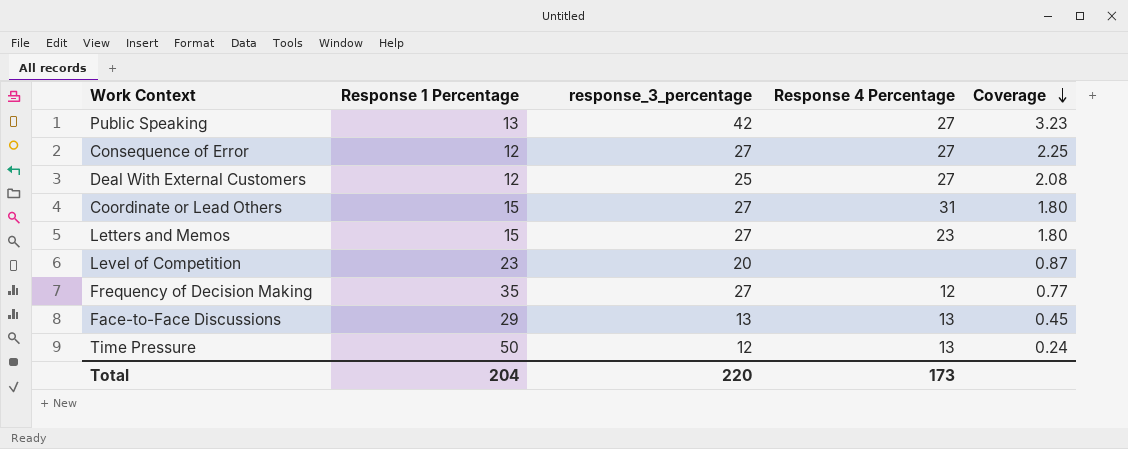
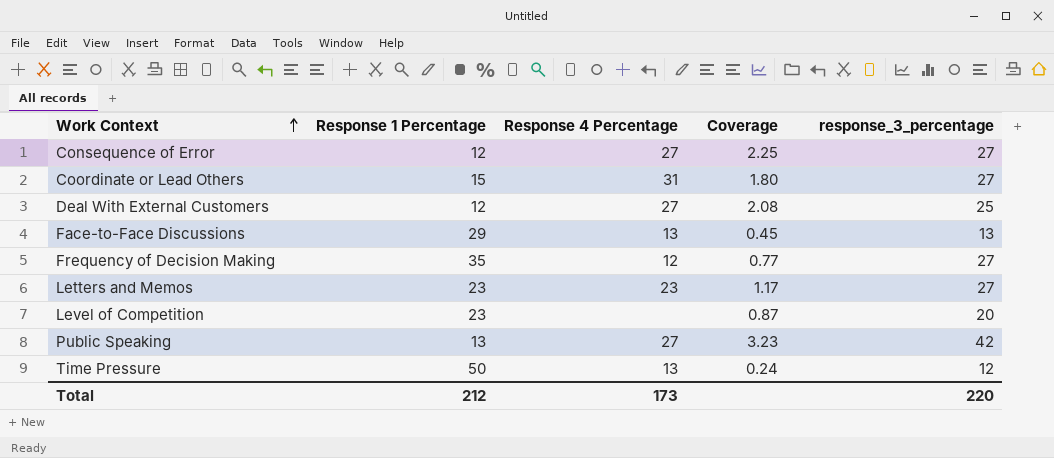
row order: Coverage descending -> Work Context ascending
column response_3_percentage | position: 3 -> 5
Letters and Memos | Response 1 Percentage: 15 -> 23
Letters and Memos | Coverage: 1.80 -> 1.17
Total | Response 1 Percentage: 204 -> 212

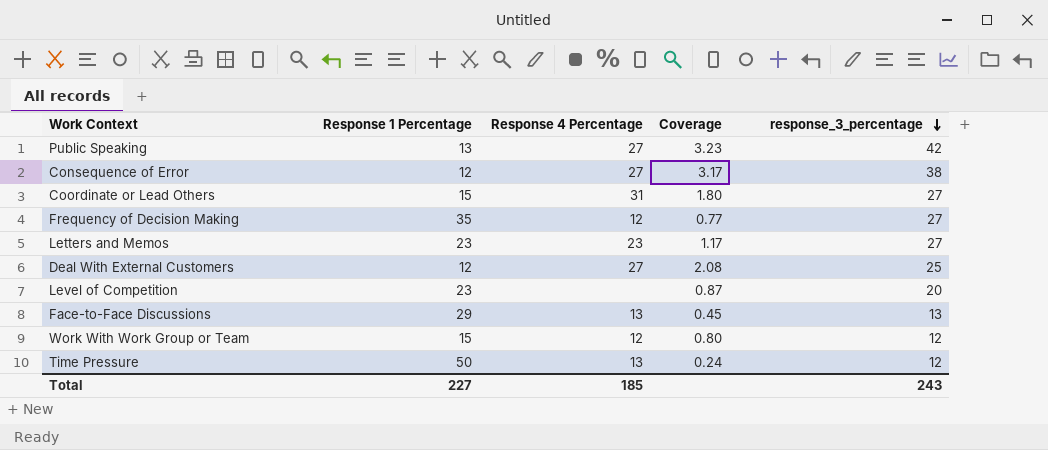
row order: Work Context ascending -> response_3_percentage descending
Consequence of Error | Coverage: 2.25 -> 3.17
Consequence of Error | response_3_percentage: 27 -> 38
row Work With Work Group or Team: none -> 15 | 12 | 0.80 | 12
Total | Response 1 Percentage: 212 -> 227
Total | Response 4 Percentage: 173 -> 185
Total | response_3_percentage: 220 -> 243

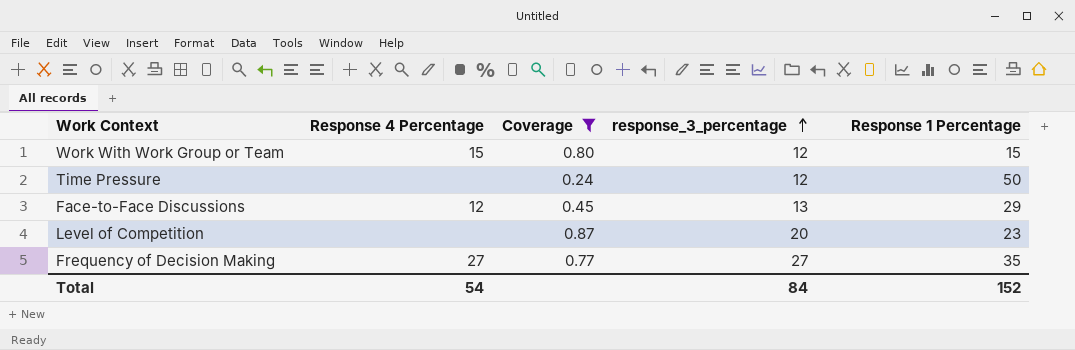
filter: none -> Coverage <= 0.87
row order: response_3_percentage descending -> response_3_percentage ascending
column Response 1 Percentage | position: 2 -> 5
Work With Work Group or Team | Response 4 Percentage: 12 -> 15
Time Pressure | Response 4 Percentage: 13 -> none
Face-to-Face Discussions | Response 4 Percentage: 13 -> 12
Frequency of Decision Making | Response 4 Percentage: 12 -> 27
Total | Response 4 Percentage: 185 -> 54
Total | response_3_percentage: 243 -> 84
Total | Response 1 Percentage: 227 -> 152

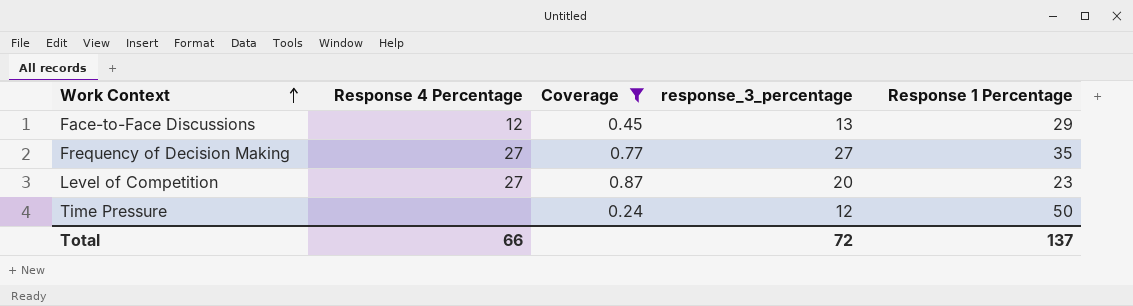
row order: response_3_percentage ascending -> Work Context ascending
row Work With Work Group or Team: 15 | 0.80 | 12 | 15 -> none
Level of Competition | Response 4 Percentage: none -> 27
Total | Response 4 Percentage: 54 -> 66
Total | response_3_percentage: 84 -> 72
Total | Response 1 Percentage: 152 -> 137

